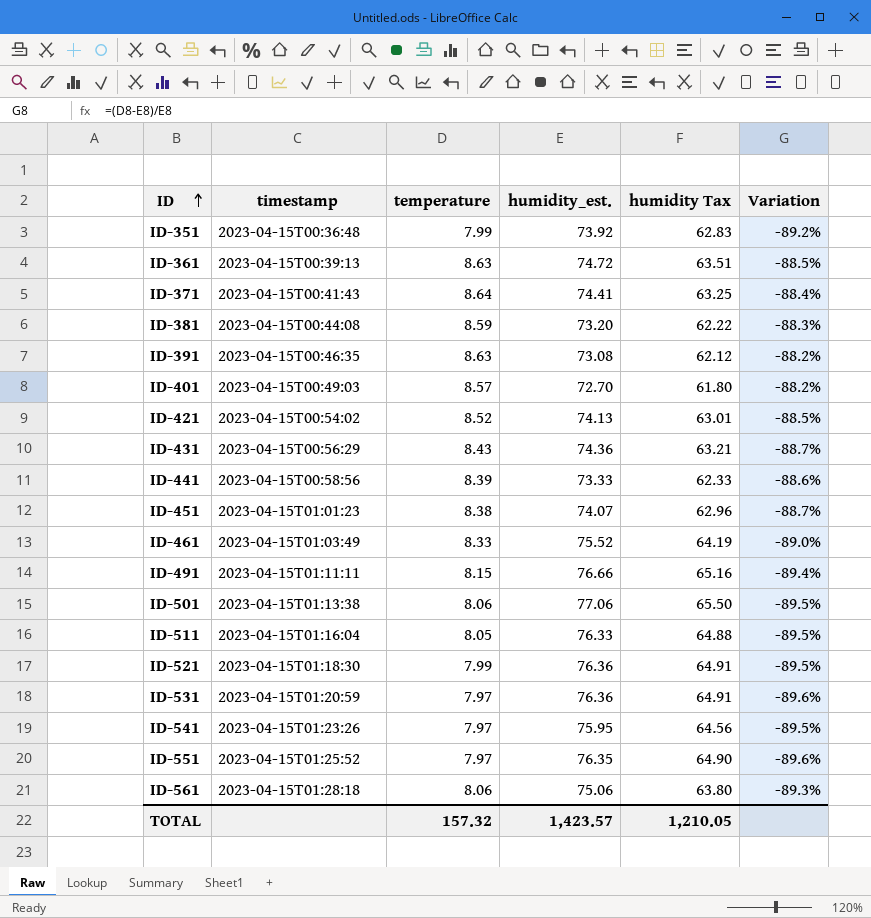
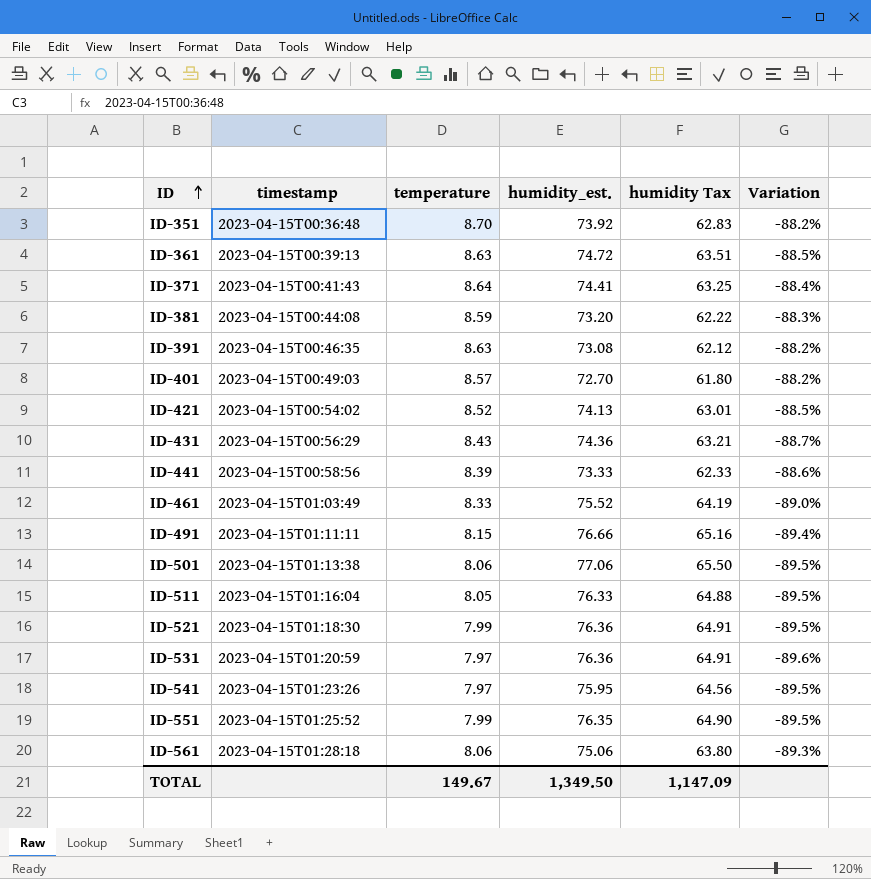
row ID-451: 2023-04-15T01:01:23 | 8.38 | 74.07 | 62.96 | -88.7% -> none
ID-351 | temperature: 7.99 -> 8.70
ID-351 | Variation: -89.2% -> -88.2%
ID-551 | temperature: 7.97 -> 7.99
ID-551 | Variation: -89.6% -> -89.5%
TOTAL | temperature: 157.32 -> 149.67
TOTAL | humidity_est.: 1,423.57 -> 1,349.50
TOTAL | humidity Tax: 1,210.05 -> 1,147.09

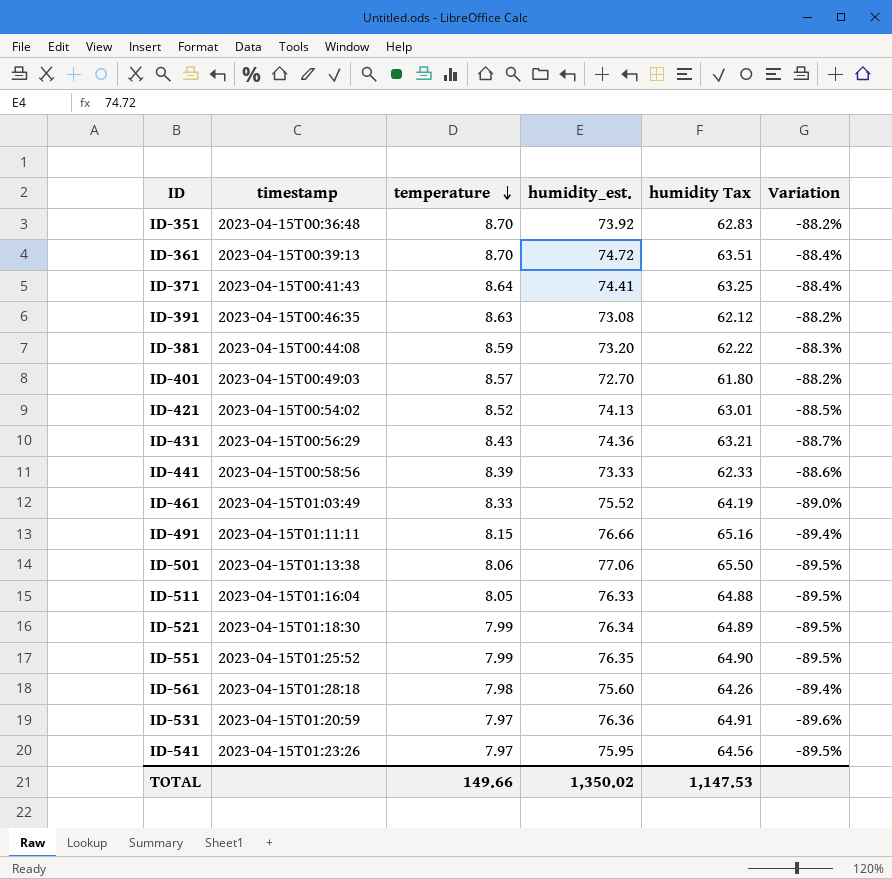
row order: ID ascending -> temperature descending
ID-361 | temperature: 8.63 -> 8.70
ID-361 | Variation: -88.5% -> -88.4%
ID-521 | humidity_est.: 76.36 -> 76.34
ID-521 | humidity Tax: 64.91 -> 64.89
ID-561 | temperature: 8.06 -> 7.98
ID-561 | humidity_est.: 75.06 -> 75.60
ID-561 | humidity Tax: 63.80 -> 64.26
ID-561 | Variation: -89.3% -> -89.4%
TOTAL | temperature: 149.67 -> 149.66
TOTAL | humidity_est.: 1,349.50 -> 1,350.02
TOTAL | humidity Tax: 1,147.09 -> 1,147.53

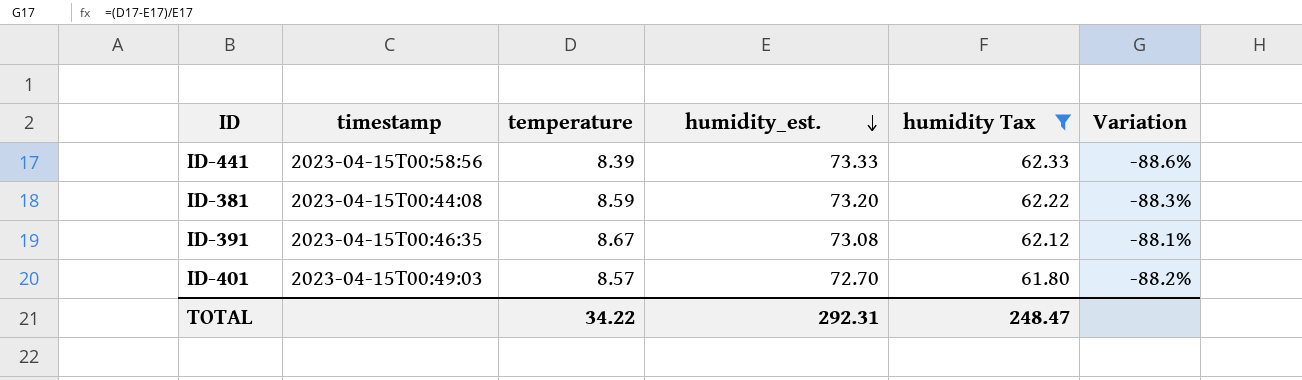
filter: none -> humidity Tax <= 62.33
row order: temperature descending -> humidity_est. descending
ID-391 | temperature: 8.63 -> 8.67
ID-391 | Variation: -88.2% -> -88.1%
TOTAL | temperature: 149.66 -> 34.22
TOTAL | humidity_est.: 1,350.02 -> 292.31
TOTAL | humidity Tax: 1,147.53 -> 248.47

